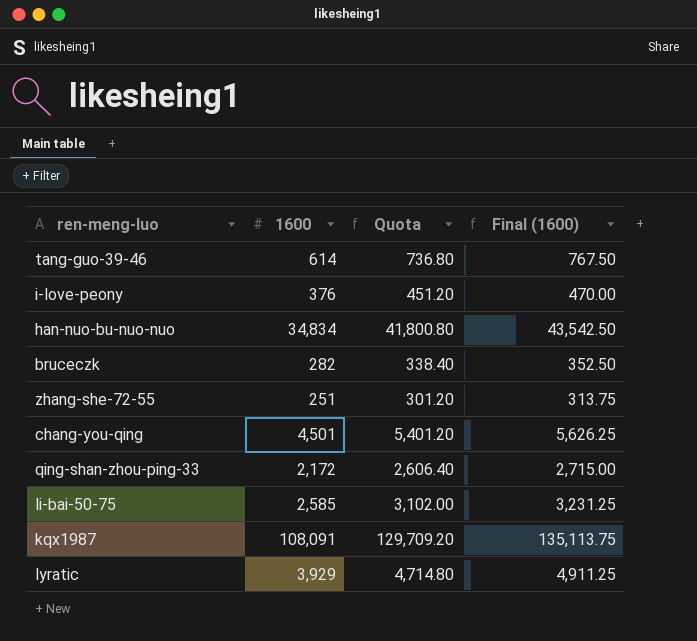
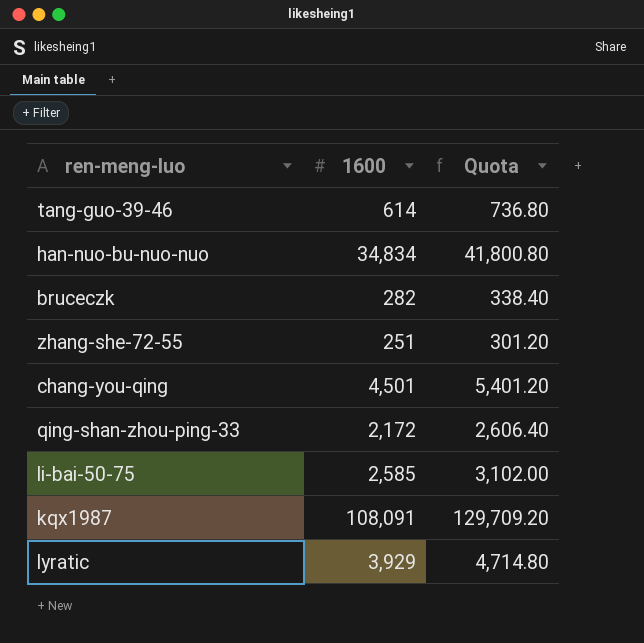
column Final (1600) | formula: [1600] * 1.25 -> none
row i-love-peony: 376 | 451.20 | 470.00 -> none

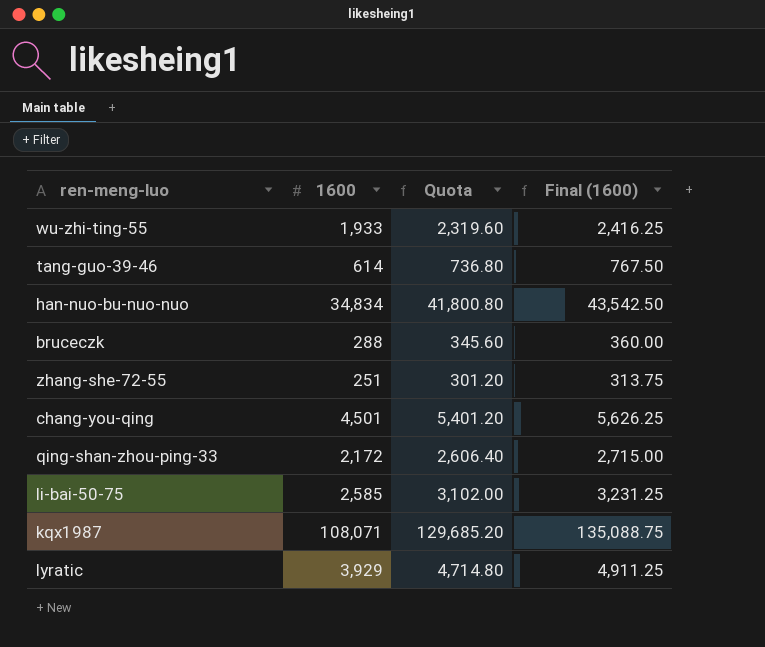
column Final (1600) | formula: none -> [1600] * 1.25
row wu-zhi-ting-55: none -> 1,933 | 2,319.60 | 2,416.25
bruceczk | 1600: 282 -> 288
bruceczk | Quota: 338.40 -> 345.60
kqx1987 | 1600: 108,091 -> 108,071
kqx1987 | Quota: 129,709.20 -> 129,685.20

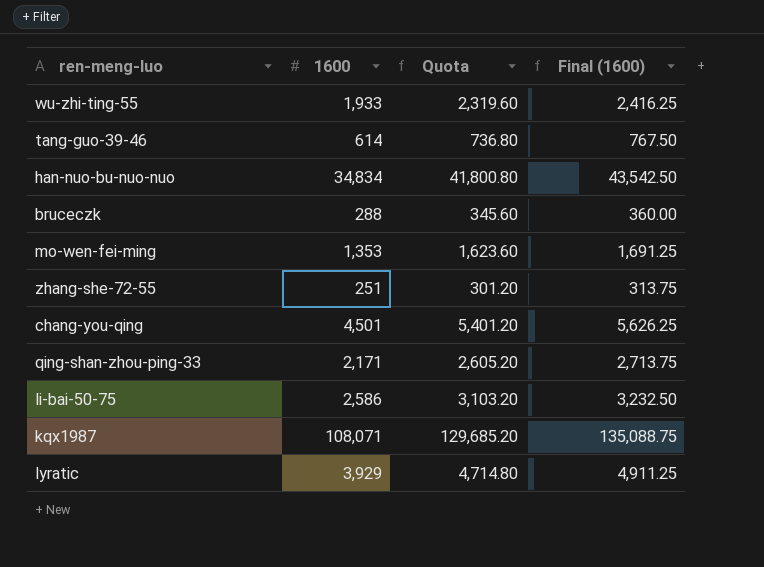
row mo-wen-fei-ming: none -> 1,353 | 1,623.60 | 1,691.25
qing-shan-zhou-ping-33 | 1600: 2,172 -> 2,171
qing-shan-zhou-ping-33 | Quota: 2,606.40 -> 2,605.20
qing-shan-zhou-ping-33 | Final (1600): 2,715.00 -> 2,713.75
li-bai-50-75 | 1600: 2,585 -> 2,586
li-bai-50-75 | Quota: 3,102.00 -> 3,103.20
li-bai-50-75 | Final (1600): 3,231.25 -> 3,232.50

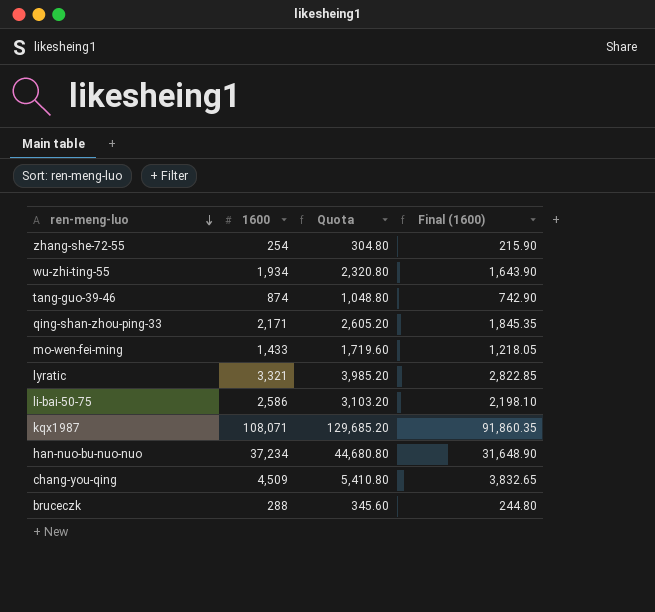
row order: none -> ren-meng-luo descending
column Final (1600) | formula: [1600] * 1.25 -> [1600] * 0.85
zhang-she-72-55 | 1600: 251 -> 254
zhang-she-72-55 | Quota: 301.20 -> 304.80
wu-zhi-ting-55 | 1600: 1,933 -> 1,934
wu-zhi-ting-55 | Quota: 2,319.60 -> 2,320.80
tang-guo-39-46 | 1600: 614 -> 874
tang-guo-39-46 | Quota: 736.80 -> 1,048.80
mo-wen-fei-ming | 1600: 1,353 -> 1,433
mo-wen-fei-ming | Quota: 1,623.60 -> 1,719.60
lyratic | 1600: 3,929 -> 3,321
lyratic | Quota: 4,714.80 -> 3,985.20
han-nuo-bu-nuo-nuo | 1600: 34,834 -> 37,234
han-nuo-bu-nuo-nuo | Quota: 41,800.80 -> 44,680.80
chang-you-qing | 1600: 4,501 -> 4,509
chang-you-qing | Quota: 5,401.20 -> 5,410.80

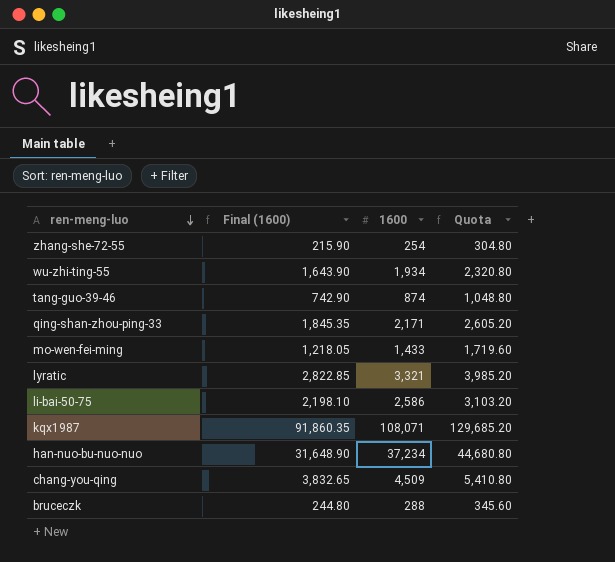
column Final (1600) | position: 4 -> 2

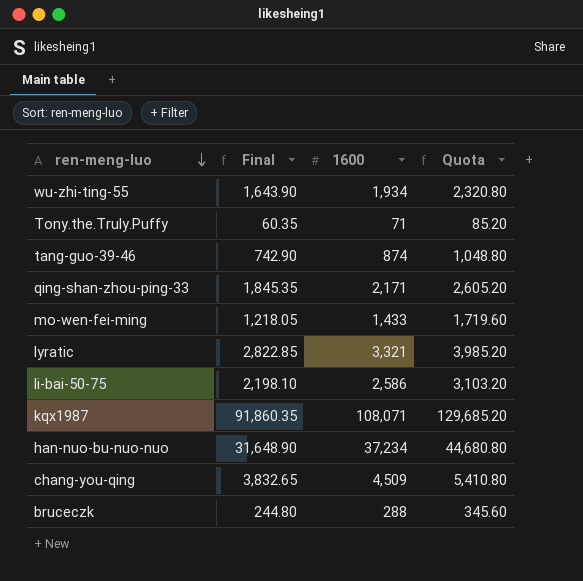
column name: Final (1600) -> Final
row zhang-she-72-55: 215.90 | 254 | 304.80 -> none
row Tony.the.Truly.Puffy: none -> 60.35 | 71 | 85.20

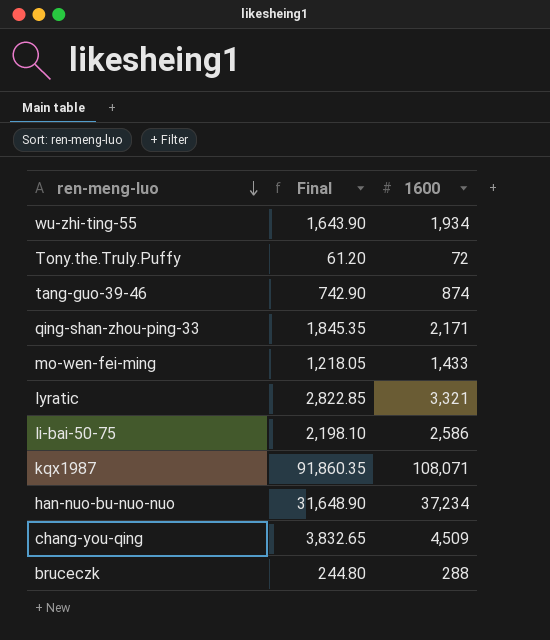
column Quota | formula: [1600] * 1.2 -> none
Tony.the.Truly.Puffy | Final: 60.35 -> 61.20
Tony.the.Truly.Puffy | 1600: 71 -> 72

